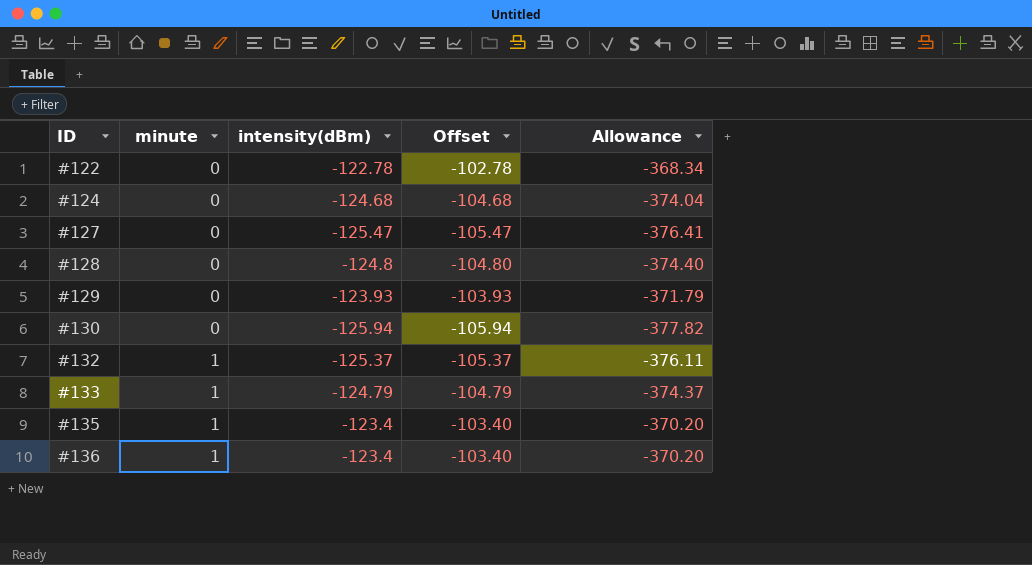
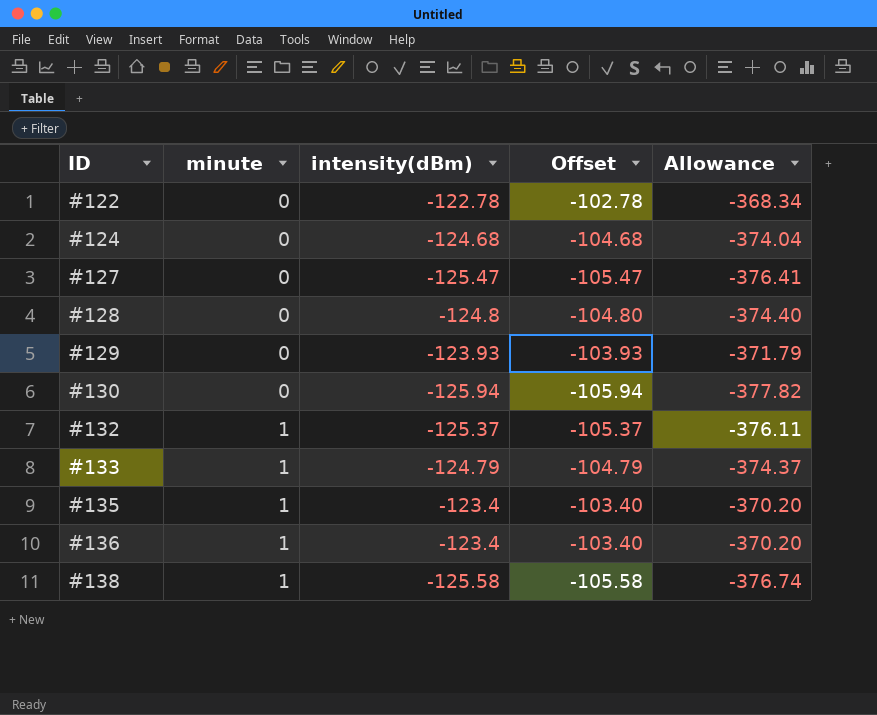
row #138: none -> 1 | -125.58 | -105.58 | -376.74

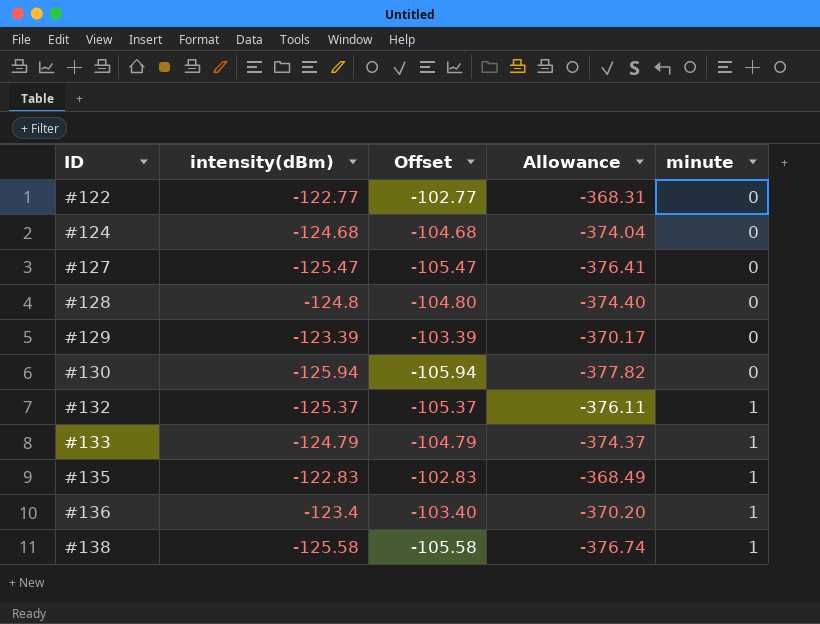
column minute | position: 2 -> 5
#122 | intensity(dBm): -122.78 -> -122.77
#122 | Offset: -102.78 -> -102.77
#122 | Allowance: -368.34 -> -368.31
#129 | intensity(dBm): -123.93 -> -123.39
#129 | Offset: -103.93 -> -103.39
#129 | Allowance: -371.79 -> -370.17
#135 | intensity(dBm): -123.4 -> -122.83
#135 | Offset: -103.40 -> -102.83
#135 | Allowance: -370.20 -> -368.49

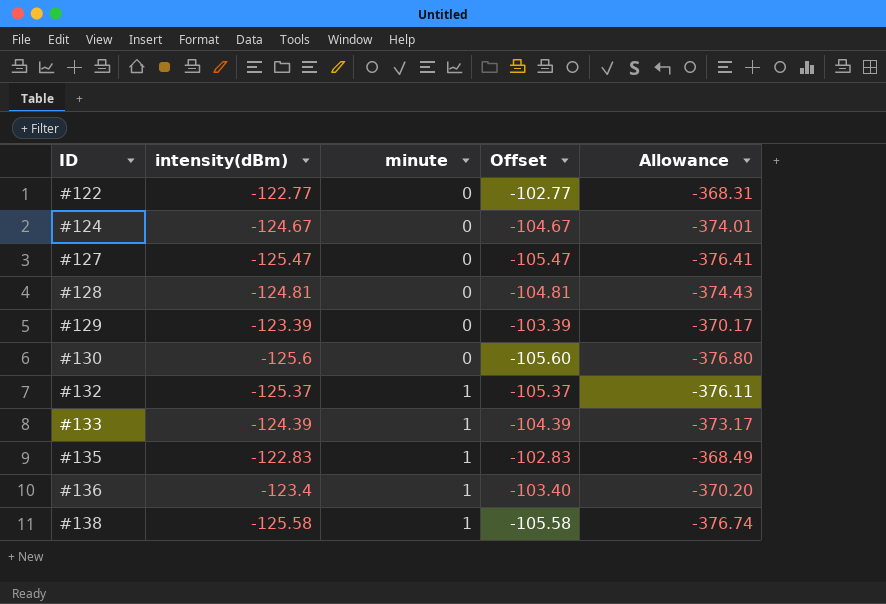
column minute | position: 5 -> 3
#124 | intensity(dBm): -124.68 -> -124.67
#124 | Offset: -104.68 -> -104.67
#124 | Allowance: -374.04 -> -374.01
#128 | intensity(dBm): -124.8 -> -124.81
#128 | Offset: -104.80 -> -104.81
#128 | Allowance: -374.40 -> -374.43
#130 | intensity(dBm): -125.94 -> -125.6
#130 | Offset: -105.94 -> -105.60
#130 | Allowance: -377.82 -> -376.80
#133 | intensity(dBm): -124.79 -> -124.39
#133 | Offset: -104.79 -> -104.39
#133 | Allowance: -374.37 -> -373.17

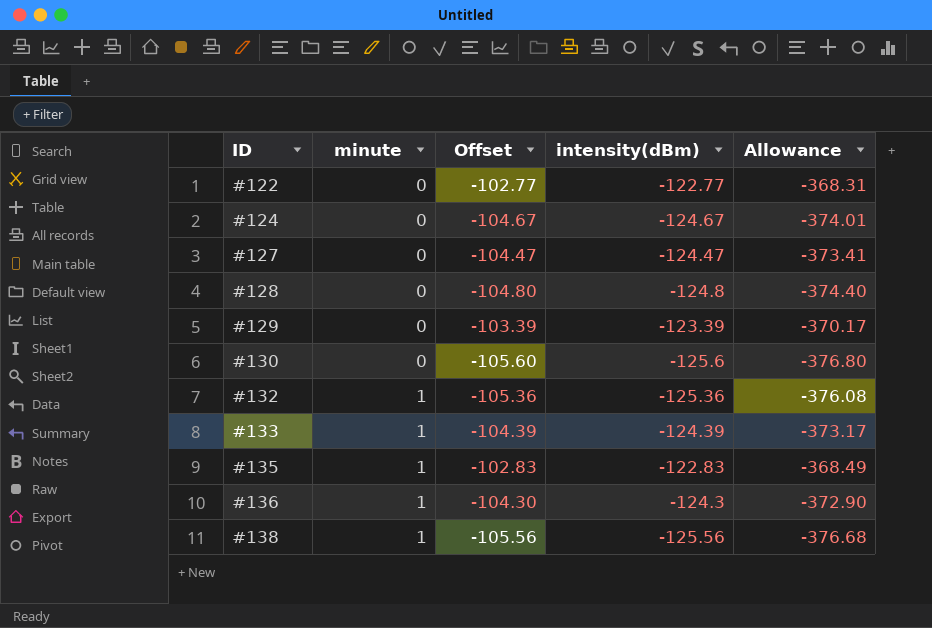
column intensity(dBm) | position: 2 -> 4
#127 | Offset: -105.47 -> -104.47
#127 | intensity(dBm): -125.47 -> -124.47
#127 | Allowance: -376.41 -> -373.41
#128 | Offset: -104.81 -> -104.80
#128 | intensity(dBm): -124.81 -> -124.8
#128 | Allowance: -374.43 -> -374.40
#132 | Offset: -105.37 -> -105.36
#132 | intensity(dBm): -125.37 -> -125.36
#132 | Allowance: -376.11 -> -376.08
#136 | Offset: -103.40 -> -104.30
#136 | intensity(dBm): -123.4 -> -124.3
#136 | Allowance: -370.20 -> -372.90
#138 | Offset: -105.58 -> -105.56
#138 | intensity(dBm): -125.58 -> -125.56
#138 | Allowance: -376.74 -> -376.68

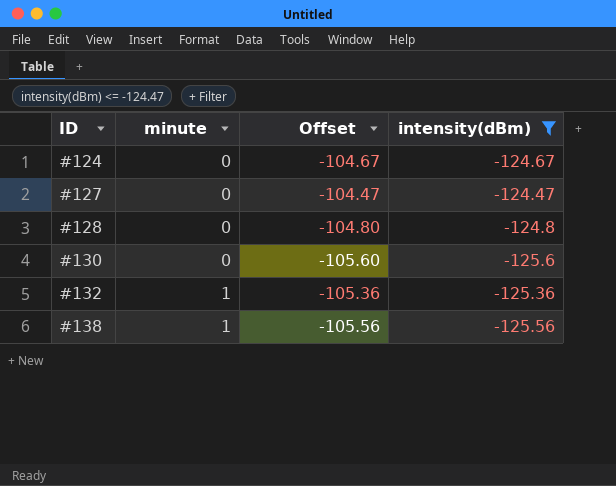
filter: none -> intensity(dBm) <= -124.47
column Allowance | formula: [intensity(dBm)] * 3 -> none

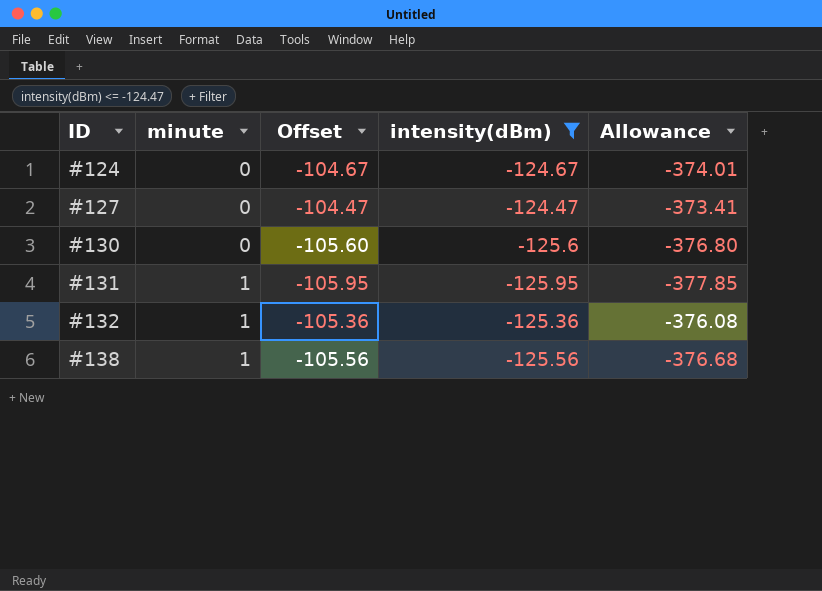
column Allowance | formula: none -> [intensity(dBm)] * 3
row #128: 0 | -104.80 | -124.8 -> none
row #131: none -> 1 | -105.95 | -125.95 | -377.85

